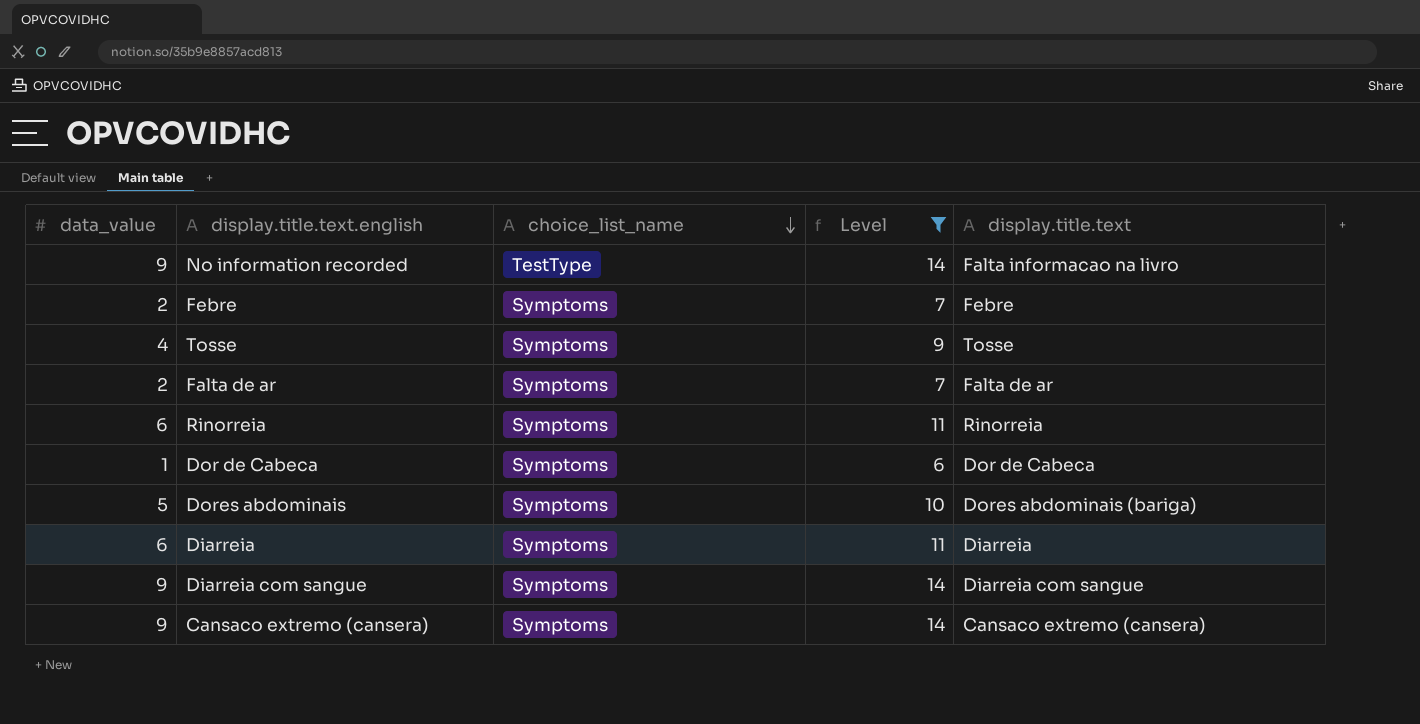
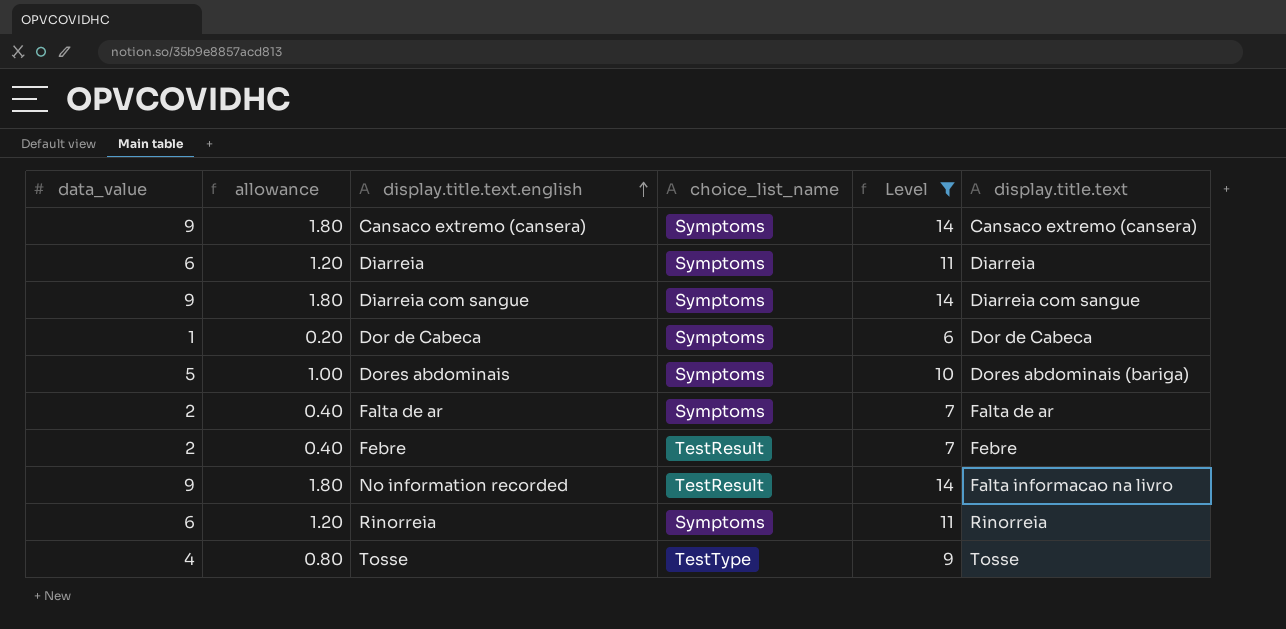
row order: choice_list_name descending -> display.title.text.english ascending
column allowance | formula: none -> [data_value] * 0.2
Febre | choice_list_name: Symptoms -> TestResult
No information recorded | choice_list_name: TestType -> TestResult
Tosse | choice_list_name: Symptoms -> TestType

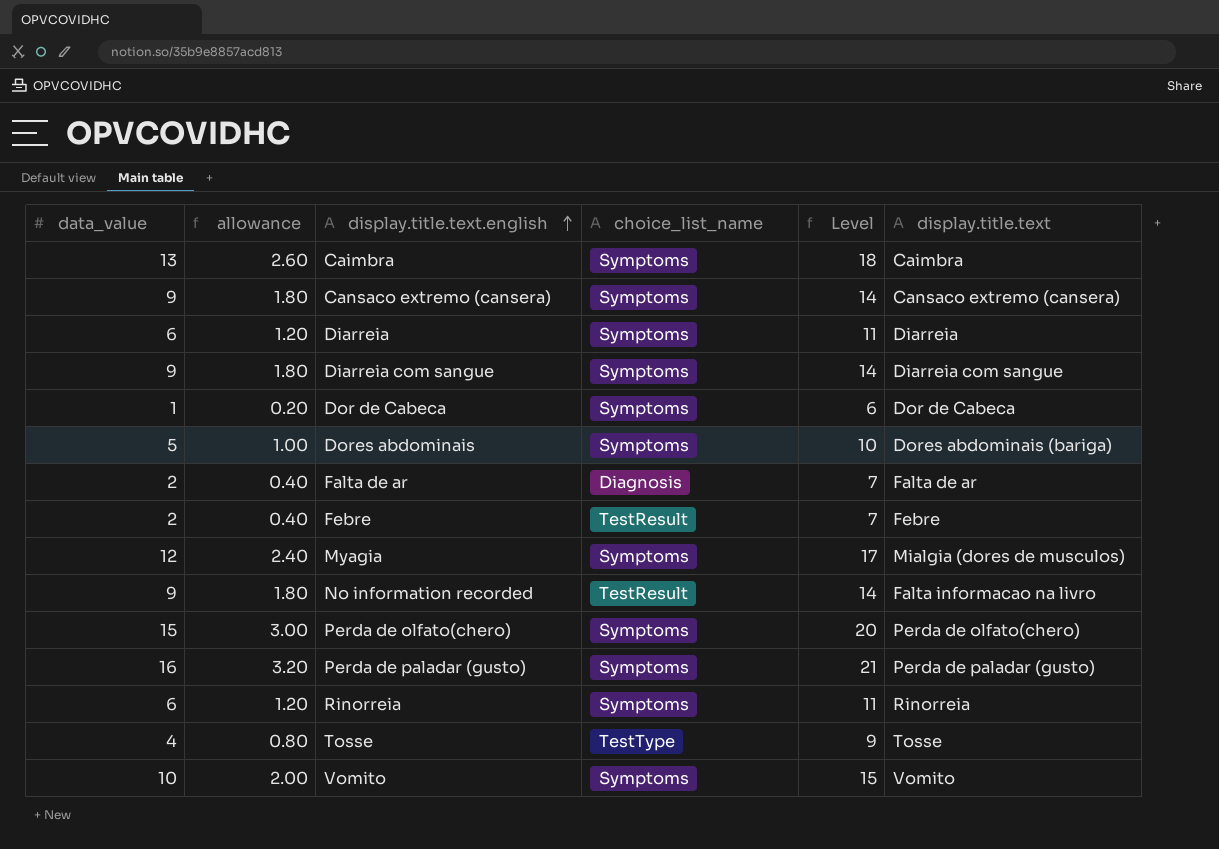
filter: Level <= 14 -> none
Falta de ar | choice_list_name: Symptoms -> Diagnosis

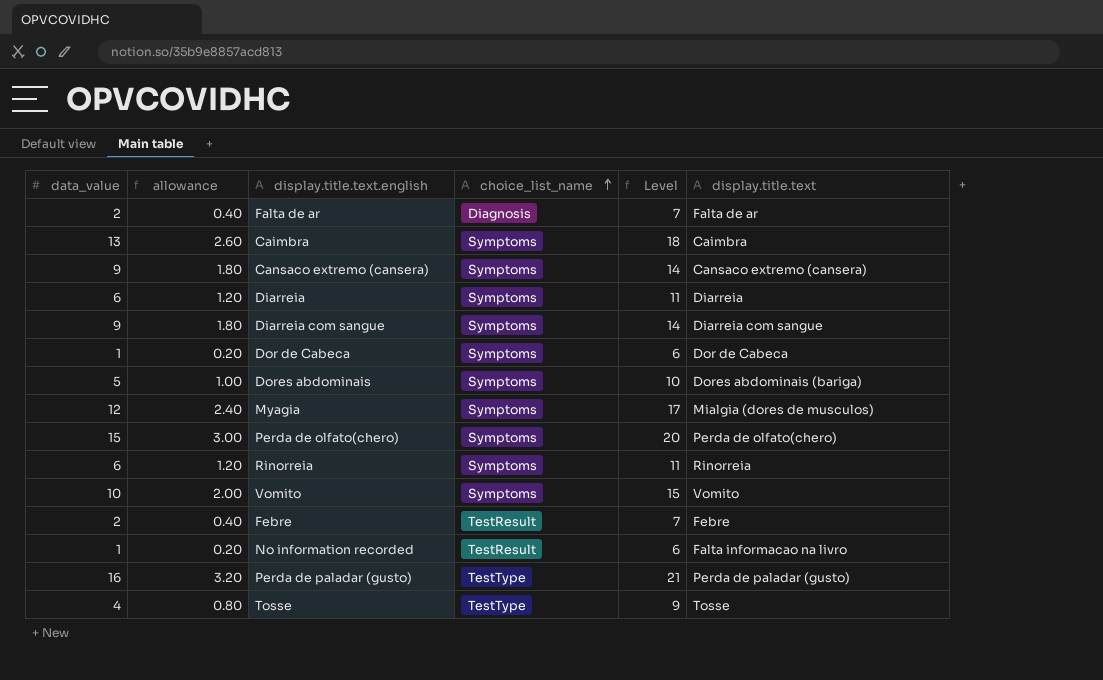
row order: display.title.text.english ascending -> choice_list_name ascending
No information recorded | data_value: 9 -> 1
No information recorded | allowance: 1.80 -> 0.20
No information recorded | Level: 14 -> 6
Perda de paladar (gusto) | choice_list_name: Symptoms -> TestType

